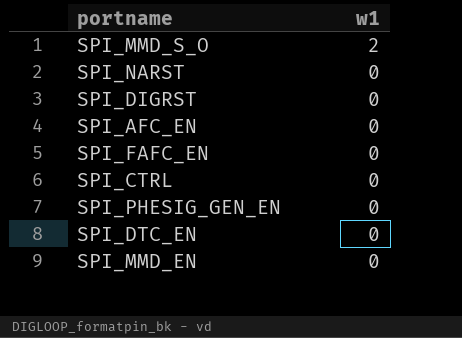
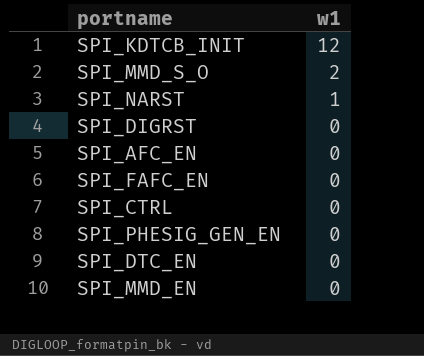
row SPI_KDTCB_INIT: none -> 12
SPI_NARST | w1: 0 -> 1

